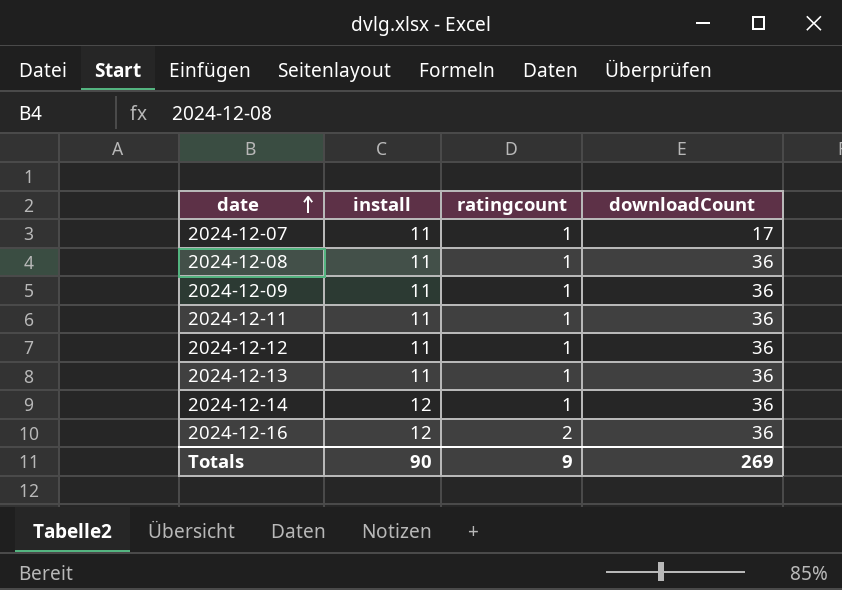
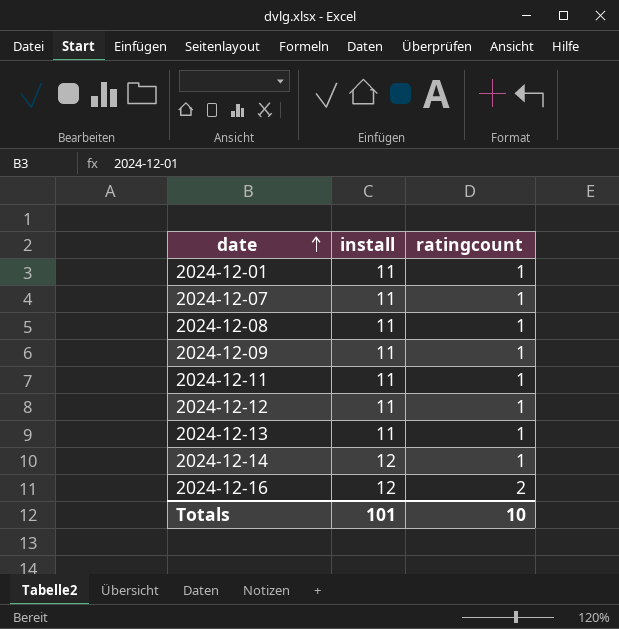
column downloadCount | position: 4 -> none
row 2024-12-01: none -> 11 | 1
Totals | install: 90 -> 101
Totals | ratingcount: 9 -> 10

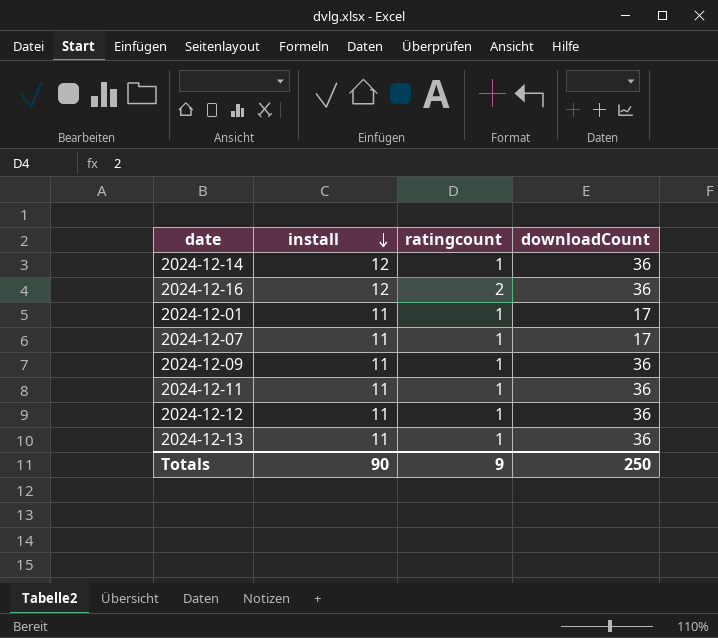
row order: date ascending -> install descending
column downloadCount | position: none -> 4
row 2024-12-08: 11 | 1 -> none
Totals | install: 101 -> 90
Totals | ratingcount: 10 -> 9

